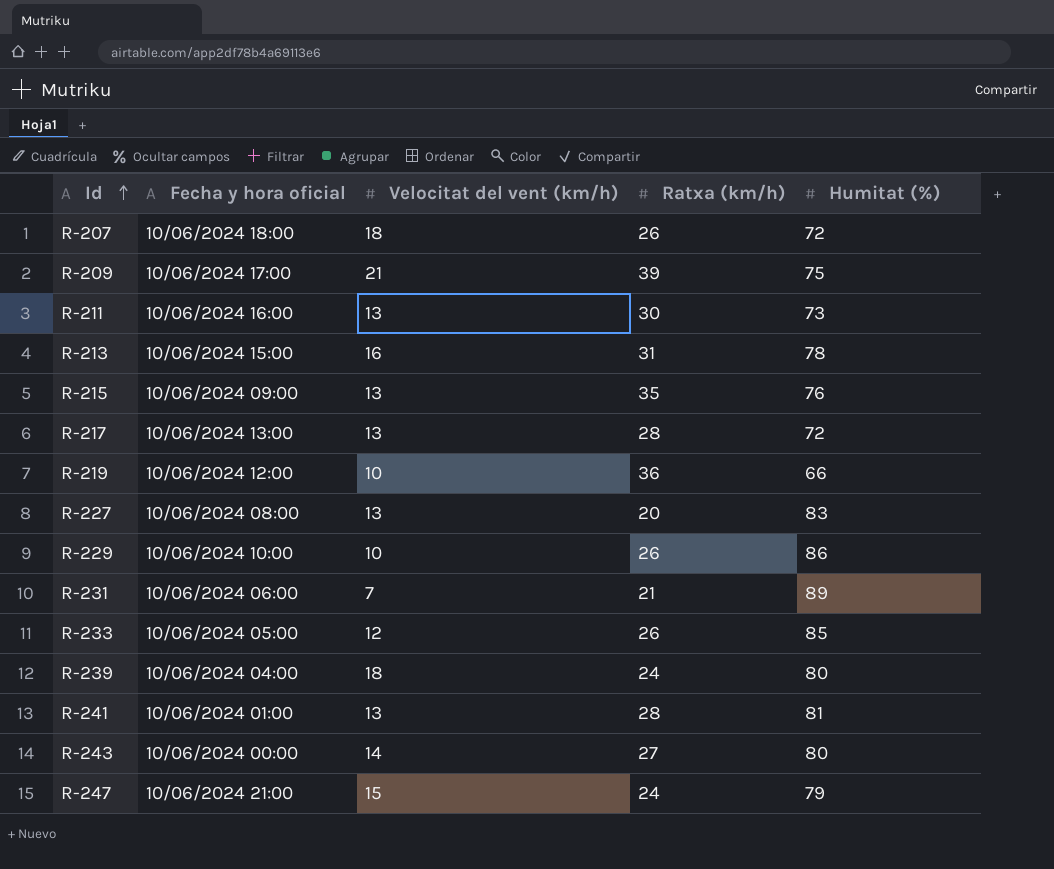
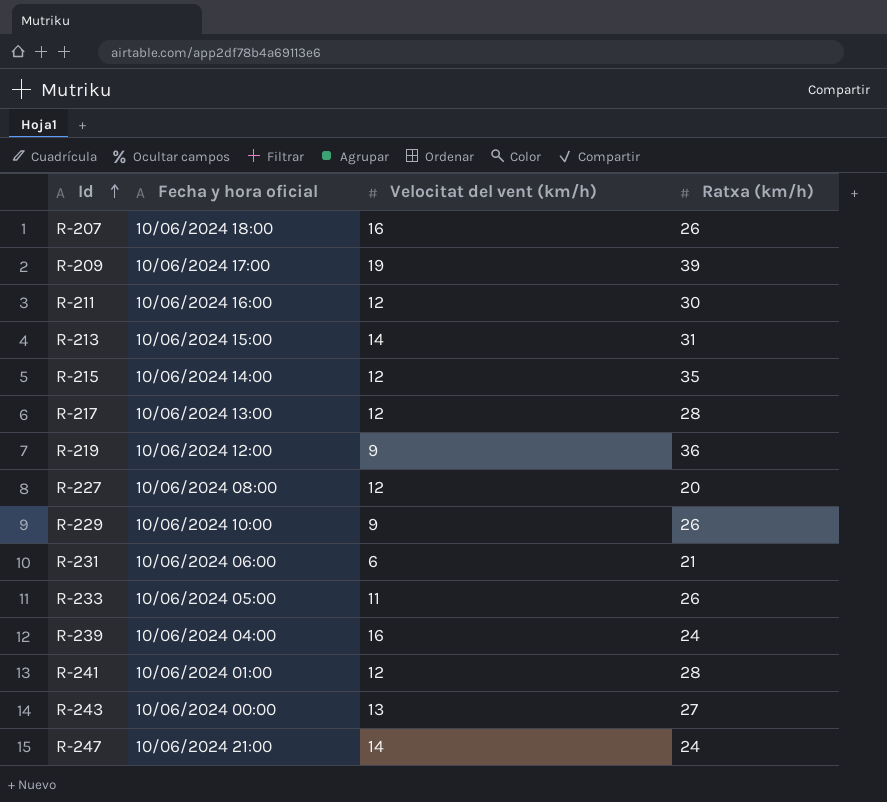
column Humitat (%) | position: 5 -> none
R-207 | Velocitat del vent (km/h): 18 -> 16
R-209 | Velocitat del vent (km/h): 21 -> 19
R-211 | Velocitat del vent (km/h): 13 -> 12
R-213 | Velocitat del vent (km/h): 16 -> 14
R-215 | Fecha y hora oficial: 10/06/2024 09:00 -> 10/06/2024 14:00
R-215 | Velocitat del vent (km/h): 13 -> 12
R-217 | Velocitat del vent (km/h): 13 -> 12
R-219 | Velocitat del vent (km/h): 10 -> 9
R-227 | Velocitat del vent (km/h): 13 -> 12
R-229 | Velocitat del vent (km/h): 10 -> 9
R-231 | Velocitat del vent (km/h): 7 -> 6
R-233 | Velocitat del vent (km/h): 12 -> 11
R-239 | Velocitat del vent (km/h): 18 -> 16
R-241 | Velocitat del vent (km/h): 13 -> 12
R-243 | Velocitat del vent (km/h): 14 -> 13
R-247 | Velocitat del vent (km/h): 15 -> 14

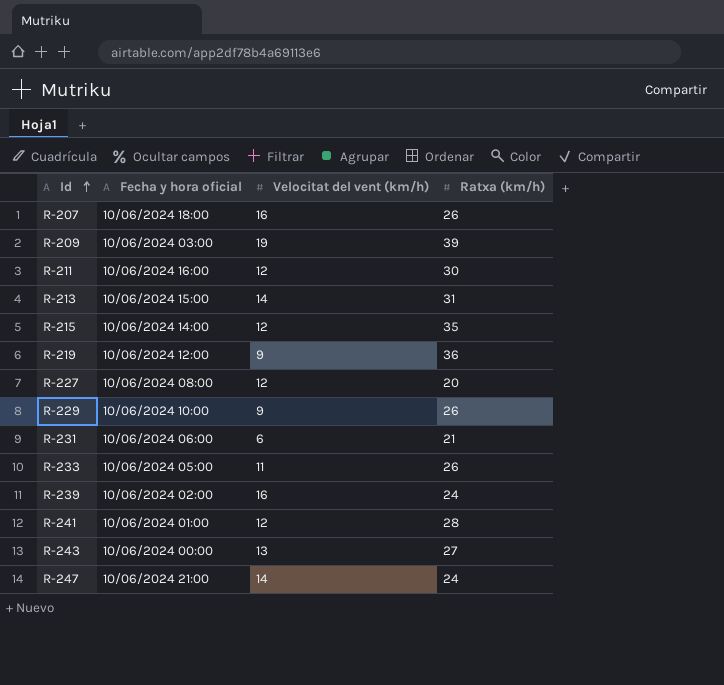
row R-217: 10/06/2024 13:00 | 12 | 28 -> none
R-209 | Fecha y hora oficial: 10/06/2024 17:00 -> 10/06/2024 03:00
R-239 | Fecha y hora oficial: 10/06/2024 04:00 -> 10/06/2024 02:00

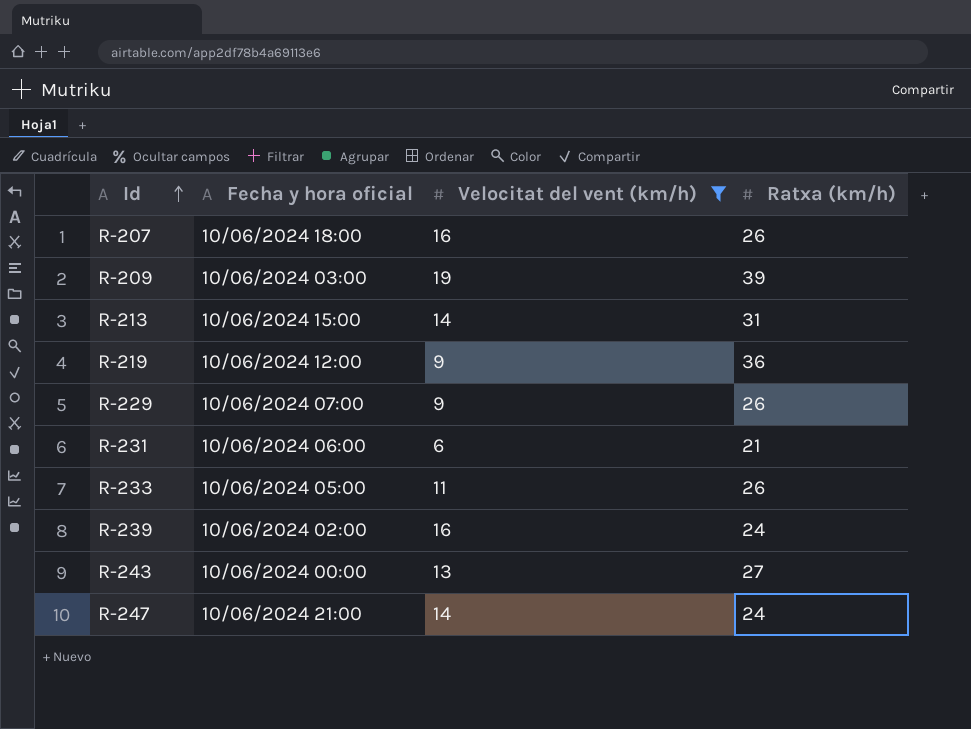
filter: none -> Velocitat del vent (km/h) != 12
R-229 | Fecha y hora oficial: 10/06/2024 10:00 -> 10/06/2024 07:00

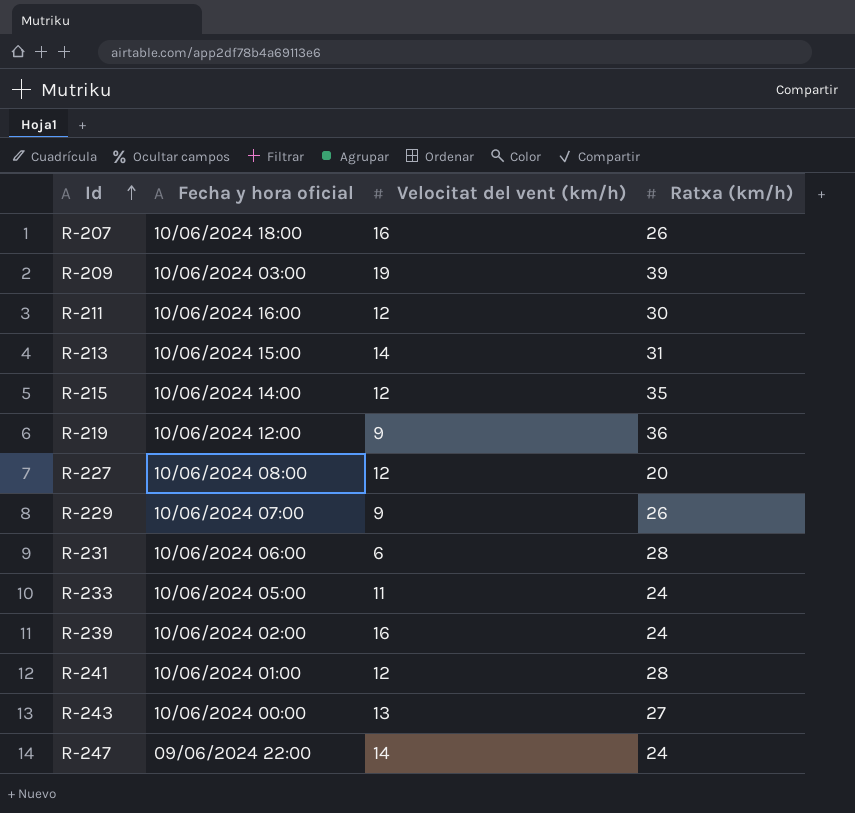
filter: Velocitat del vent (km/h) != 12 -> none
R-231 | Ratxa (km/h): 21 -> 28
R-233 | Ratxa (km/h): 26 -> 24
R-247 | Fecha y hora oficial: 10/06/2024 21:00 -> 09/06/2024 22:00

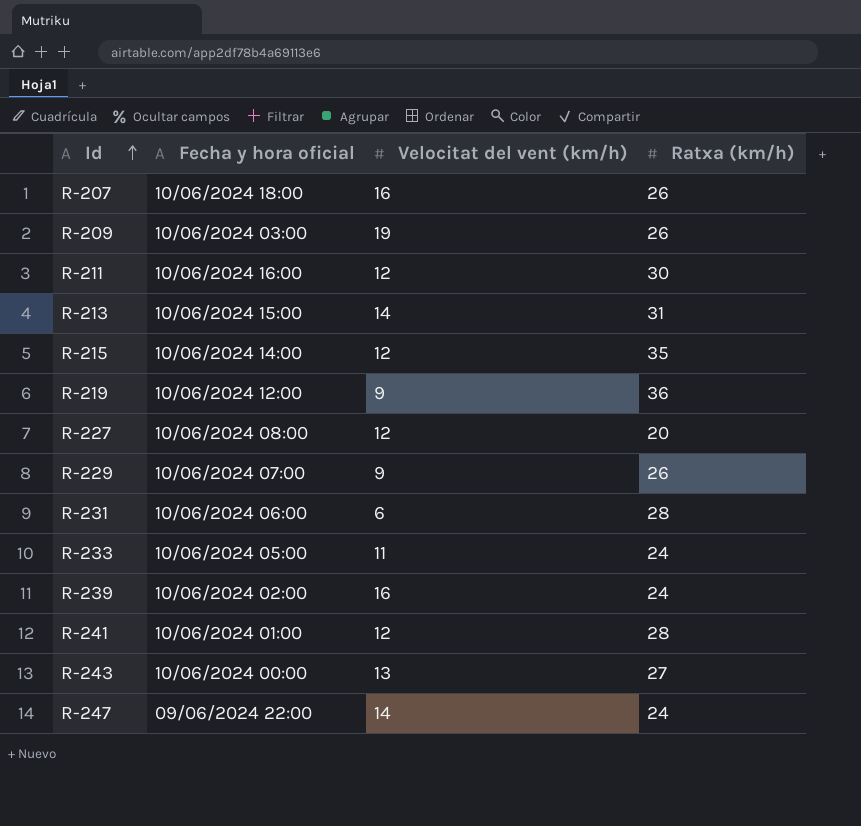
R-209 | Ratxa (km/h): 39 -> 26

